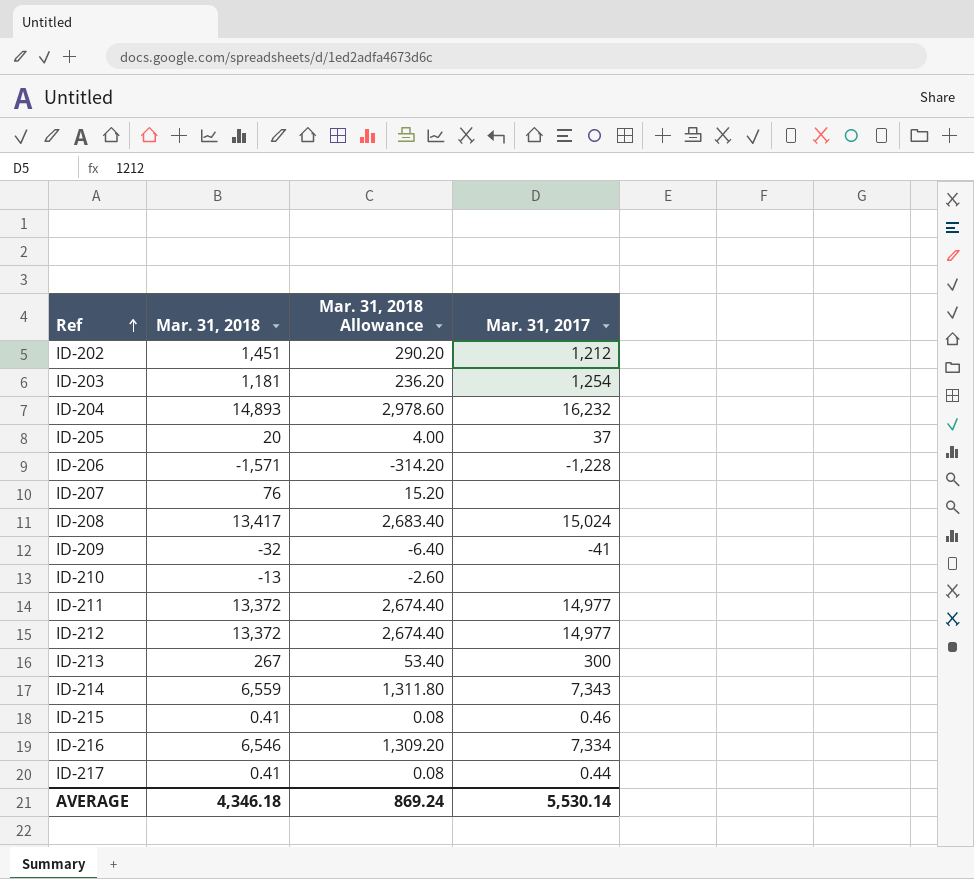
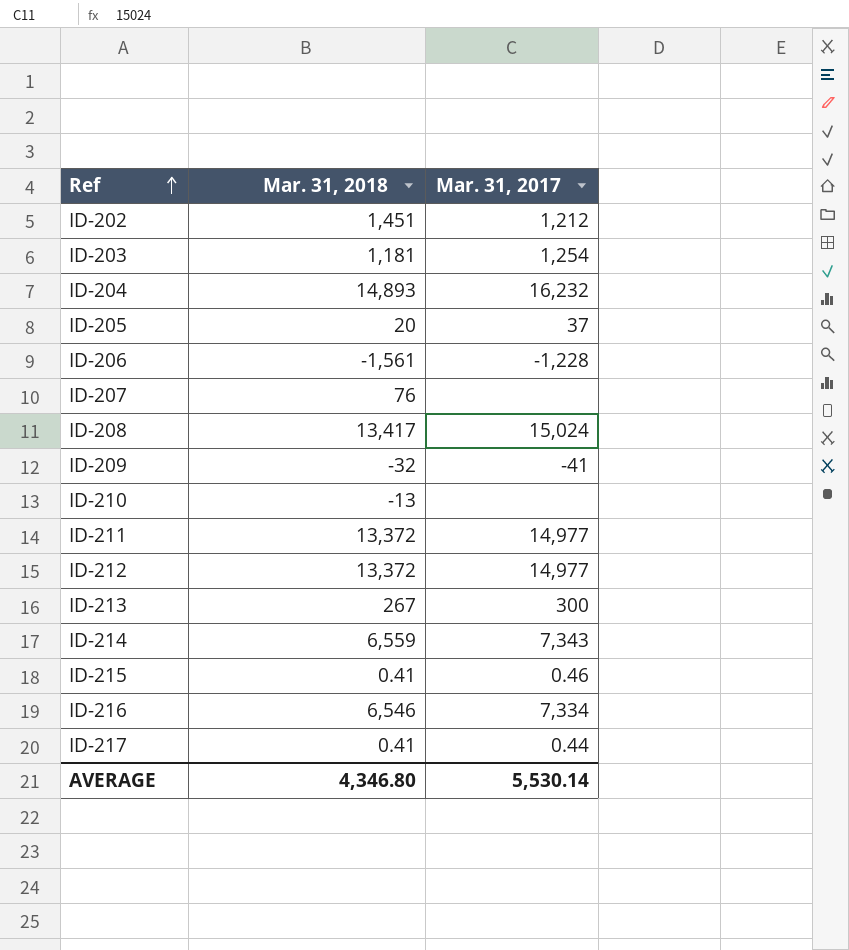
column Mar. 31, 2018 Allowance | formula: [Mar. 31, 2018] * 0.2 -> none
ID-206 | Mar. 31, 2018: -1,571 -> -1,561
AVERAGE | Mar. 31, 2018: 4,346.18 -> 4,346.80

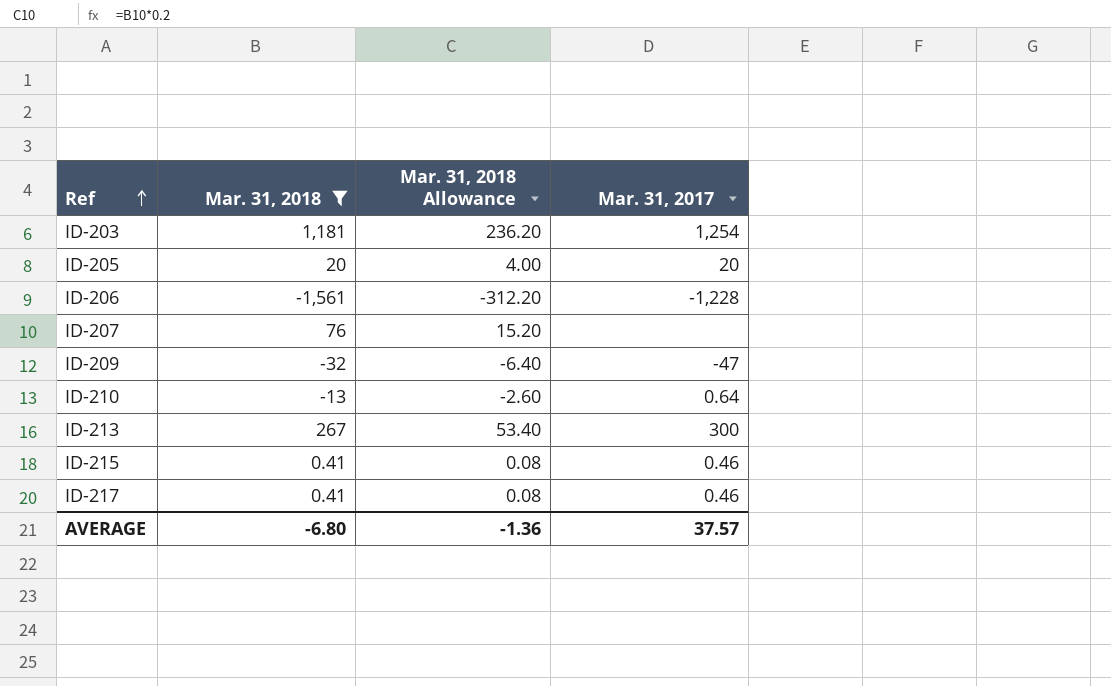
filter: none -> Mar. 31, 2018 <= 1,181
column Mar. 31, 2018 Allowance | formula: none -> [Mar. 31, 2018] * 0.2
ID-205 | Mar. 31, 2017: 37 -> 20
ID-209 | Mar. 31, 2017: -41 -> -47
ID-210 | Mar. 31, 2017: none -> 0.64
ID-217 | Mar. 31, 2017: 0.44 -> 0.46
AVERAGE | Mar. 31, 2018: 4,346.80 -> -6.80
AVERAGE | Mar. 31, 2017: 5,530.14 -> 37.57

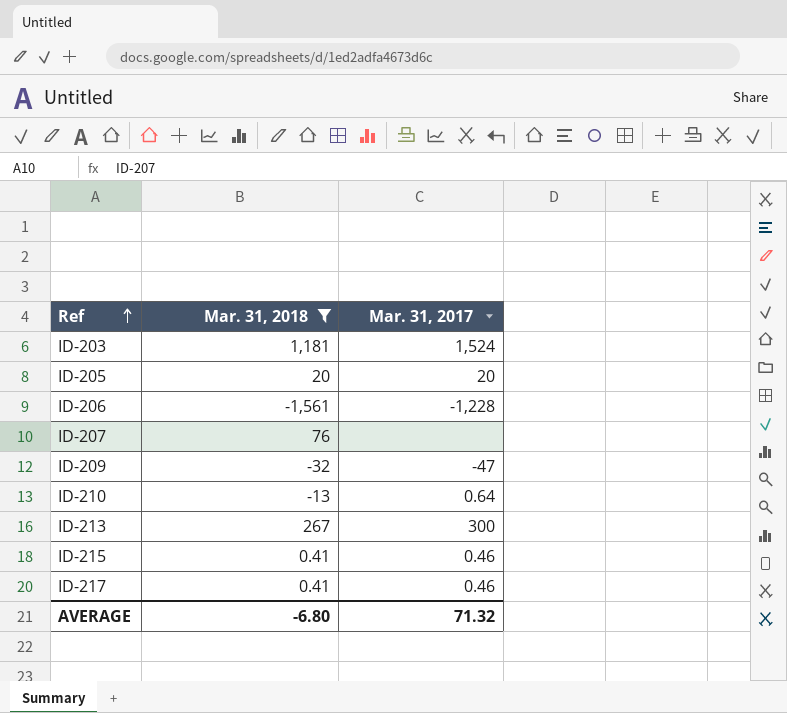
column Mar. 31, 2018 Allowance | formula: [Mar. 31, 2018] * 0.2 -> none
ID-203 | Mar. 31, 2017: 1,254 -> 1,524
AVERAGE | Mar. 31, 2017: 37.57 -> 71.32

